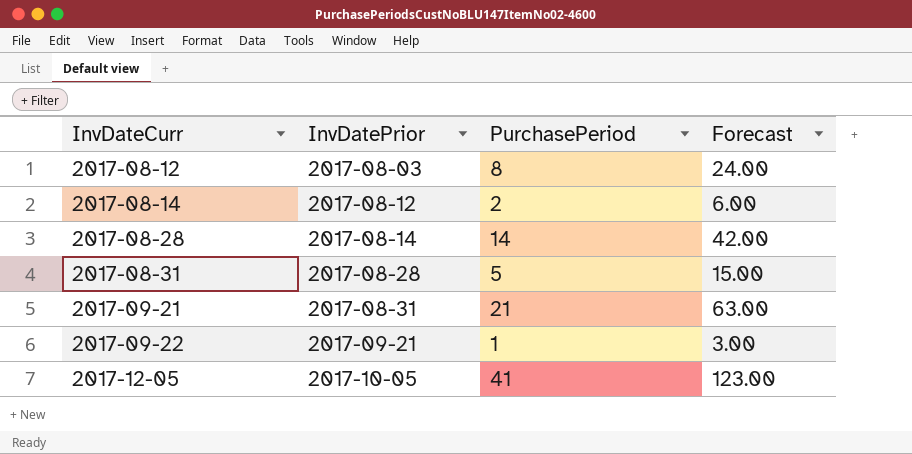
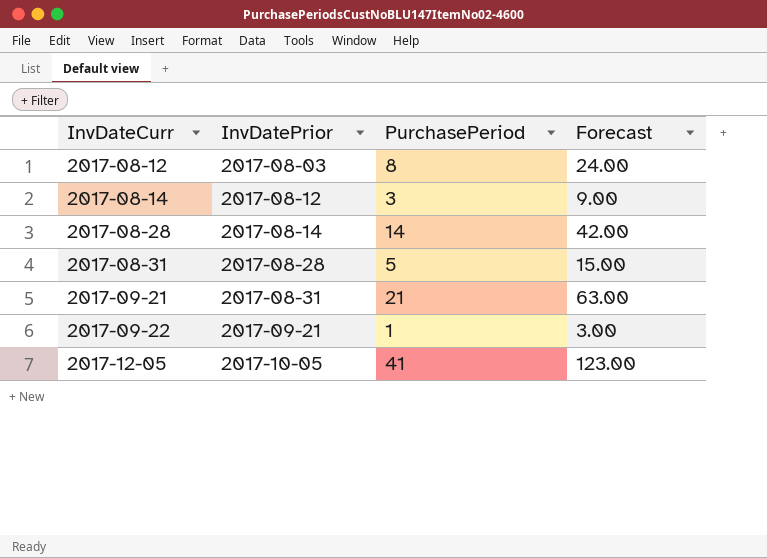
2017-08-14 | PurchasePeriod: 2 -> 3
2017-08-14 | Forecast: 6.00 -> 9.00

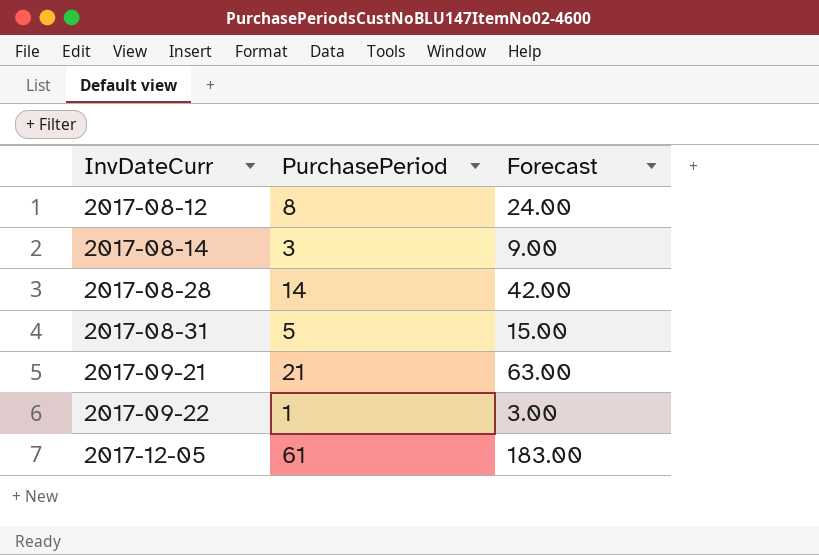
column InvDatePrior | position: 2 -> none
2017-12-05 | PurchasePeriod: 41 -> 61
2017-12-05 | Forecast: 123.00 -> 183.00

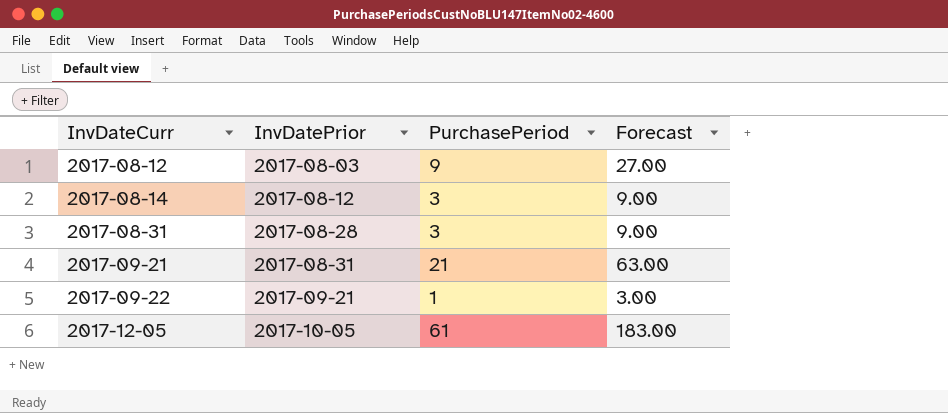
column InvDatePrior | position: none -> 2
row 2017-08-28: 14 | 42.00 -> none
2017-08-12 | PurchasePeriod: 8 -> 9
2017-08-12 | Forecast: 24.00 -> 27.00
2017-08-31 | PurchasePeriod: 5 -> 3
2017-08-31 | Forecast: 15.00 -> 9.00

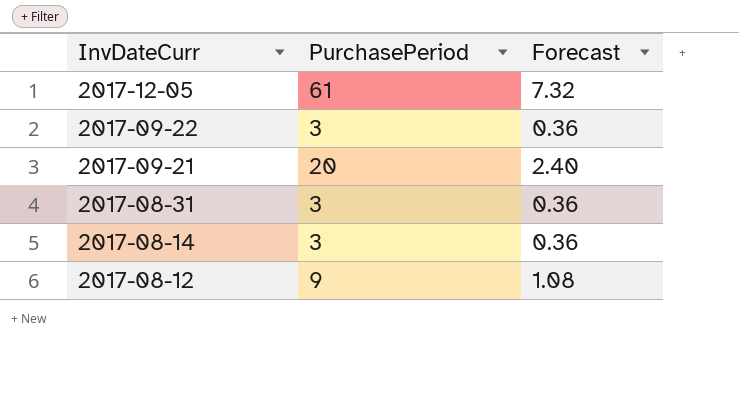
row order: InvDateCurr ascending -> InvDateCurr descending
column InvDatePrior | position: 2 -> none
column Forecast | formula: [PurchasePeriod] * 3 -> [PurchasePeriod] * 0.12
2017-09-22 | PurchasePeriod: 1 -> 3
2017-09-21 | PurchasePeriod: 21 -> 20

